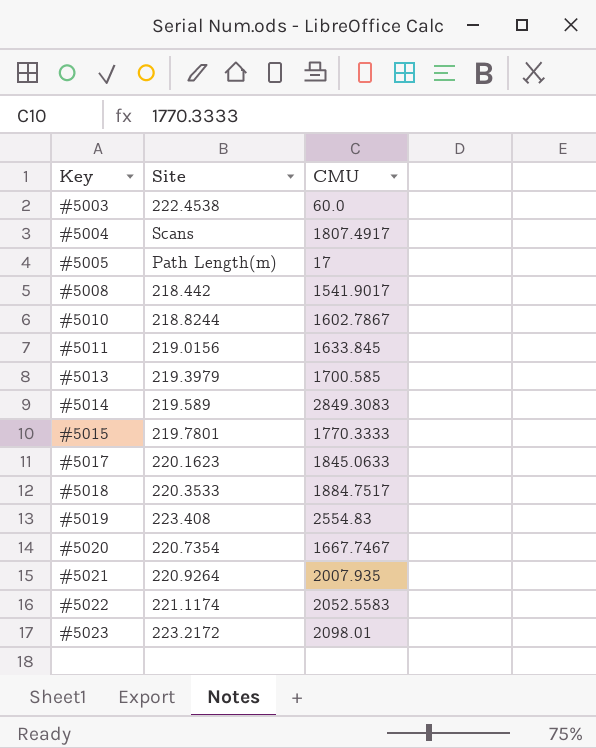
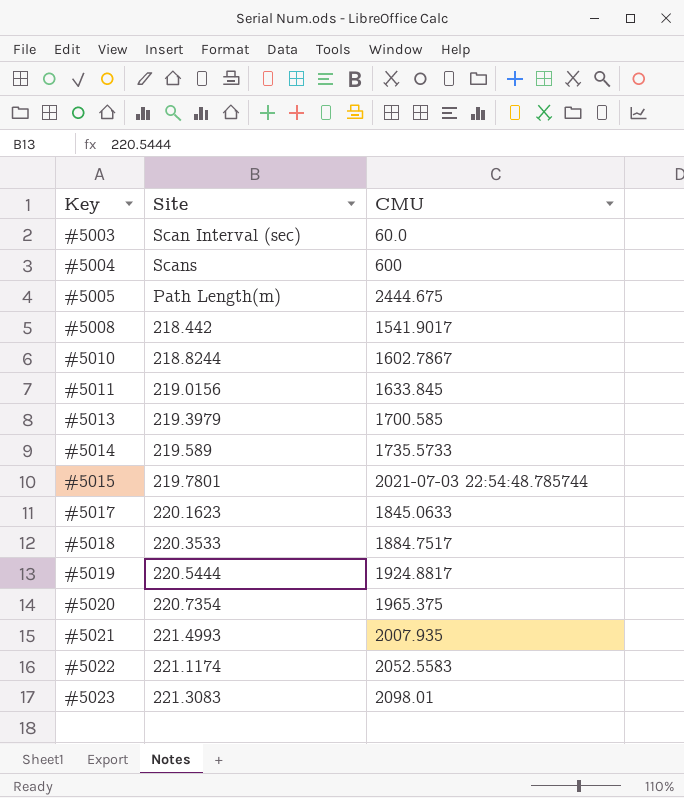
#5003 | Site: 222.4538 -> Scan Interval (sec)
#5004 | CMU: 1807.4917 -> 600
#5005 | CMU: 17 -> 2444.675
#5014 | CMU: 2849.3083 -> 1735.5733
#5015 | CMU: 1770.3333 -> 2021-07-03 22:54:48.785744
#5019 | Site: 223.408 -> 220.5444
#5019 | CMU: 2554.83 -> 1924.8817
#5020 | CMU: 1667.7467 -> 1965.375
#5021 | Site: 220.9264 -> 221.4993
#5023 | Site: 223.2172 -> 221.3083

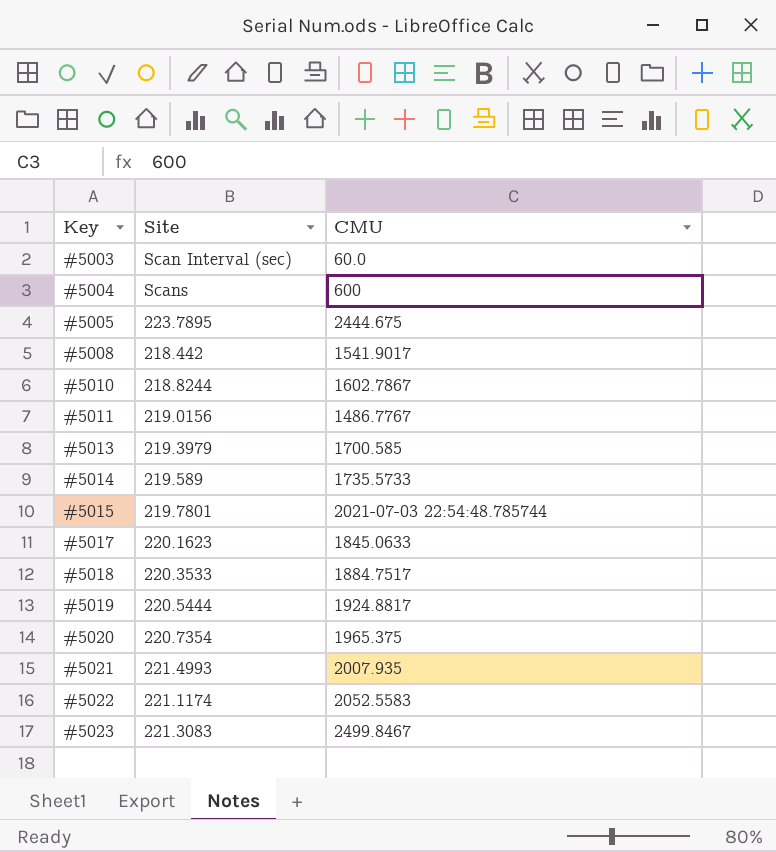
#5005 | Site: Path Length(m) -> 223.7895
#5011 | CMU: 1633.845 -> 1486.7767
#5023 | CMU: 2098.01 -> 2499.8467

